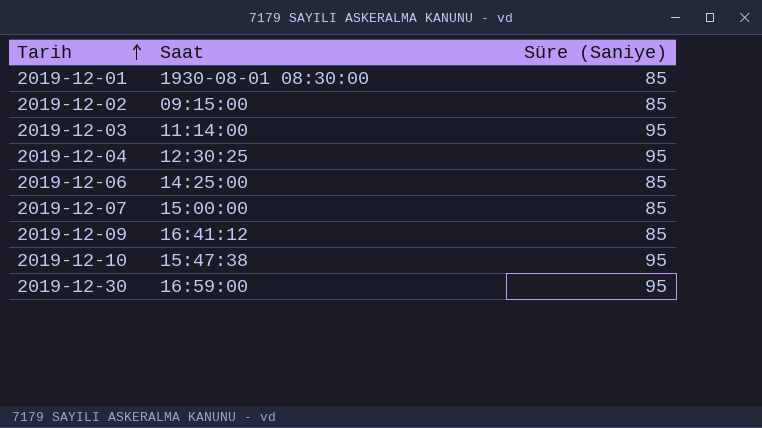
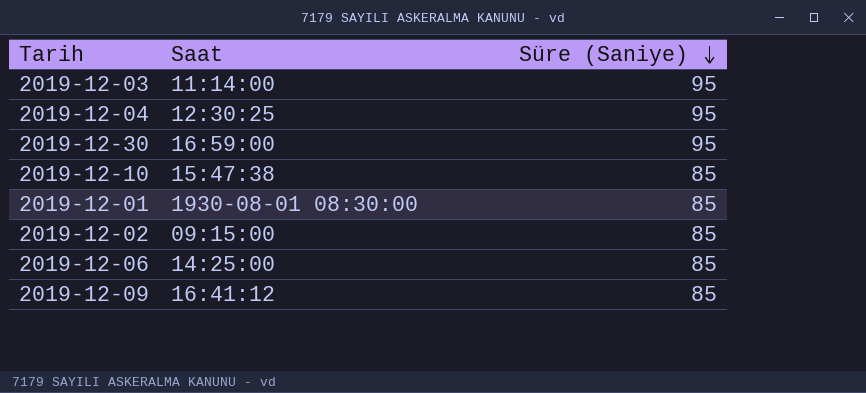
row order: Tarih ascending -> Süre (Saniye) descending
row 2019-12-07: 15:00:00 | 85 -> none
2019-12-10 | Süre (Saniye): 95 -> 85

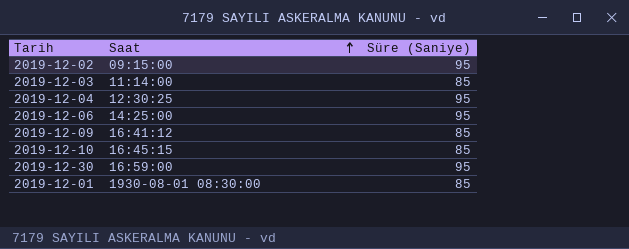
row order: Süre (Saniye) descending -> Saat ascending
2019-12-02 | Süre (Saniye): 85 -> 95
2019-12-03 | Süre (Saniye): 95 -> 85
2019-12-06 | Süre (Saniye): 85 -> 95
2019-12-10 | Saat: 15:47:38 -> 16:45:15

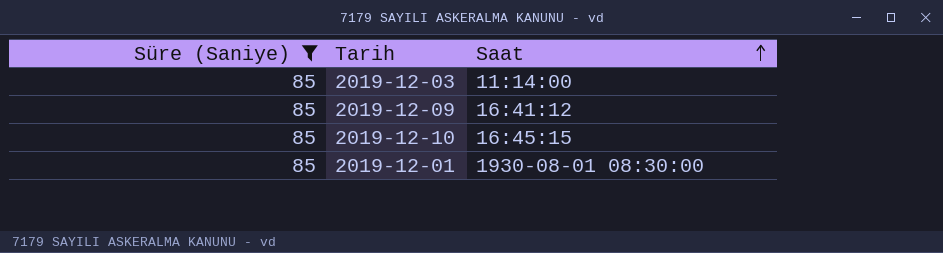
filter: none -> Süre (Saniye) = 85
column Süre (Saniye) | position: 3 -> 1

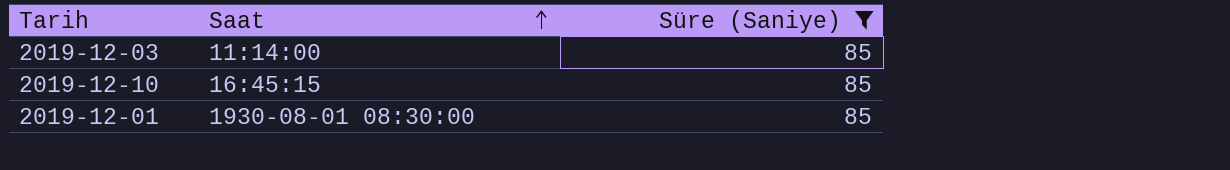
column Süre (Saniye) | position: 1 -> 3
row 2019-12-09: 85 | 16:41:12 -> none

